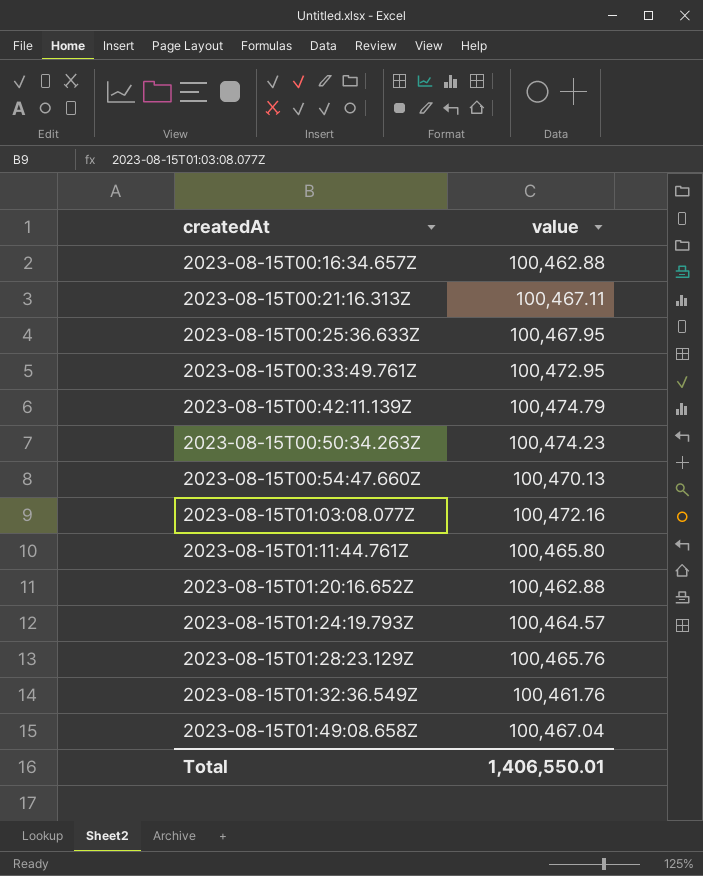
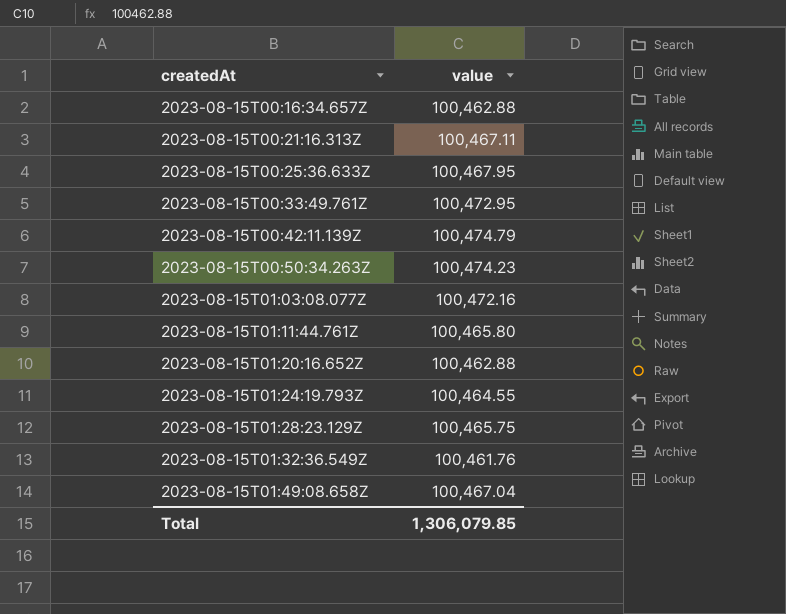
row 2023-08-15T00:54:47.660Z: 100,470.13 -> none
2023-08-15T01:24:19.793Z | value: 100,464.57 -> 100,464.55
2023-08-15T01:28:23.129Z | value: 100,465.76 -> 100,465.75
Total | value: 1,406,550.01 -> 1,306,079.85

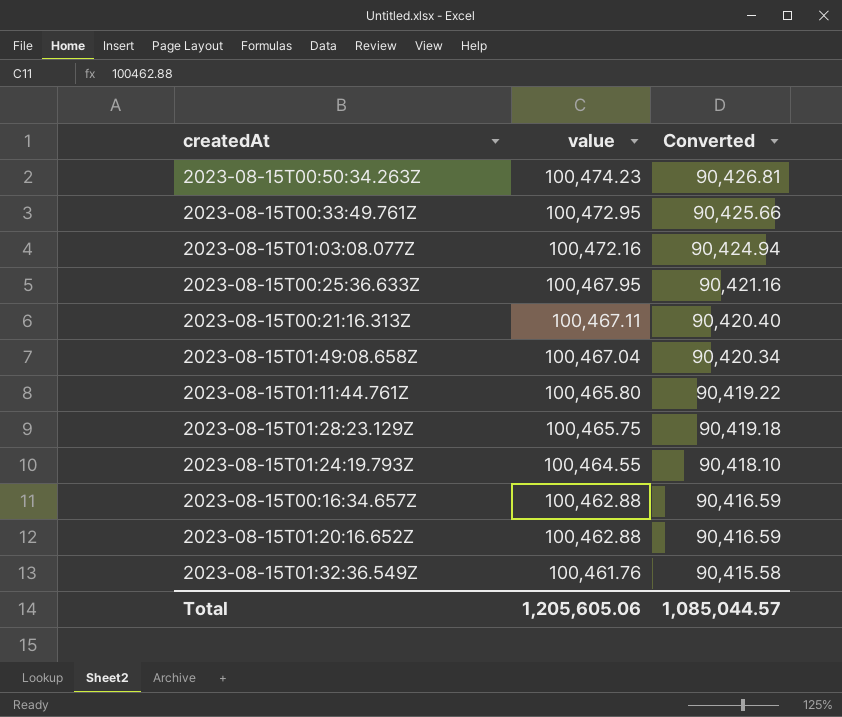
row order: createdAt ascending -> value descending
column Converted | formula: none -> [value] * 0.9
row 2023-08-15T00:42:11.139Z: 100,474.79 -> none
Total | value: 1,306,079.85 -> 1,205,605.06

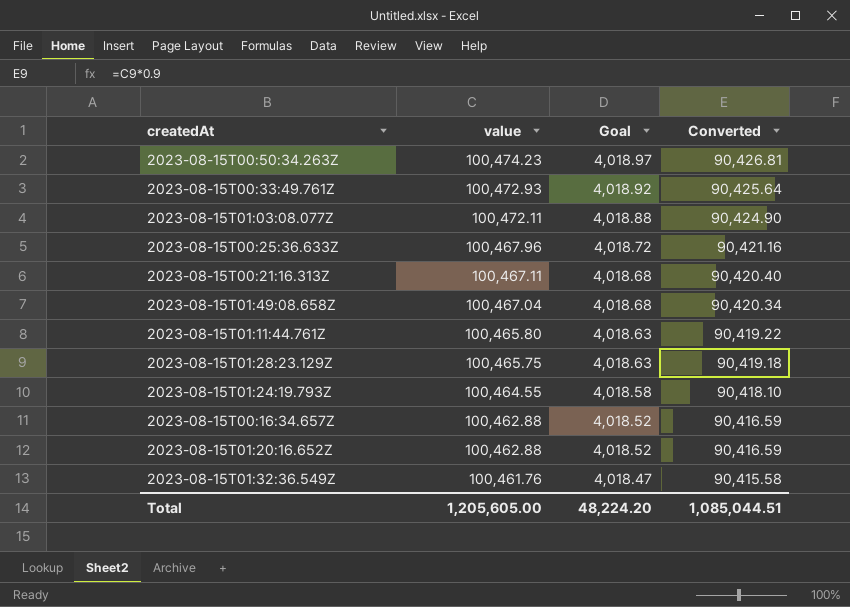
column Goal | formula: none -> [value] * 0.04
2023-08-15T00:33:49.761Z | value: 100,472.95 -> 100,472.93
2023-08-15T00:33:49.761Z | Converted: 90,425.66 -> 90,425.64
2023-08-15T01:03:08.077Z | value: 100,472.16 -> 100,472.11
2023-08-15T01:03:08.077Z | Converted: 90,424.94 -> 90,424.90
2023-08-15T00:25:36.633Z | value: 100,467.95 -> 100,467.96
Total | value: 1,205,605.06 -> 1,205,605.00
Total | Converted: 1,085,044.57 -> 1,085,044.51

